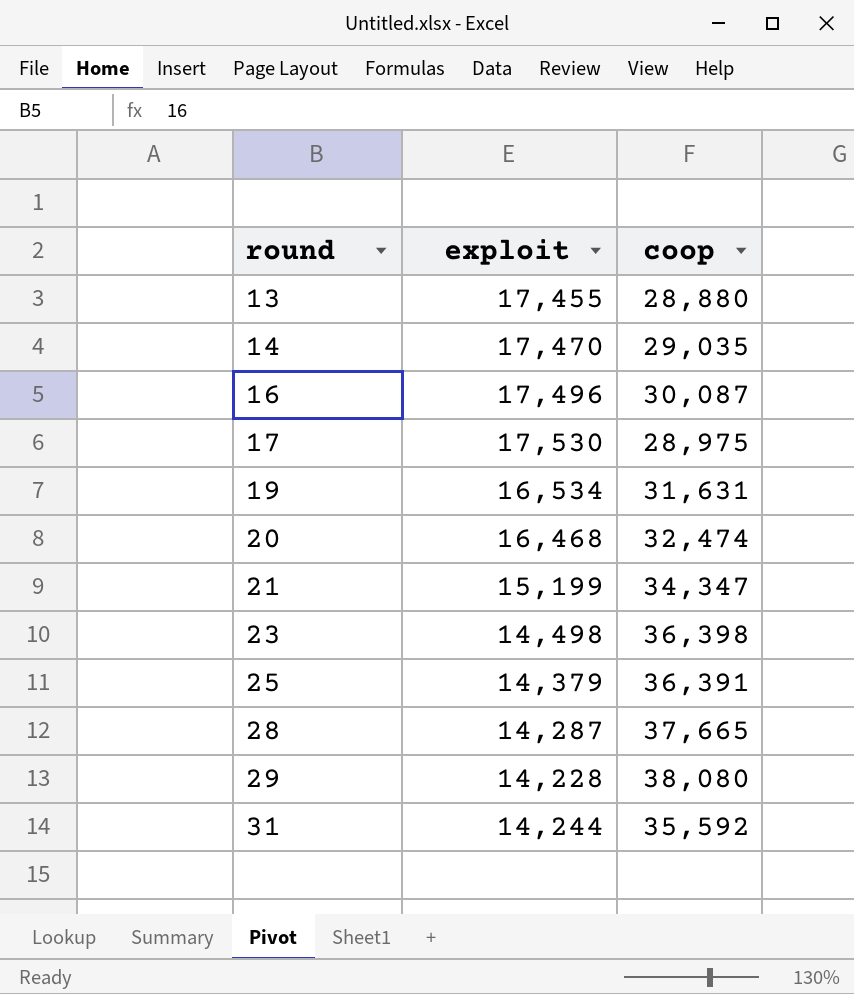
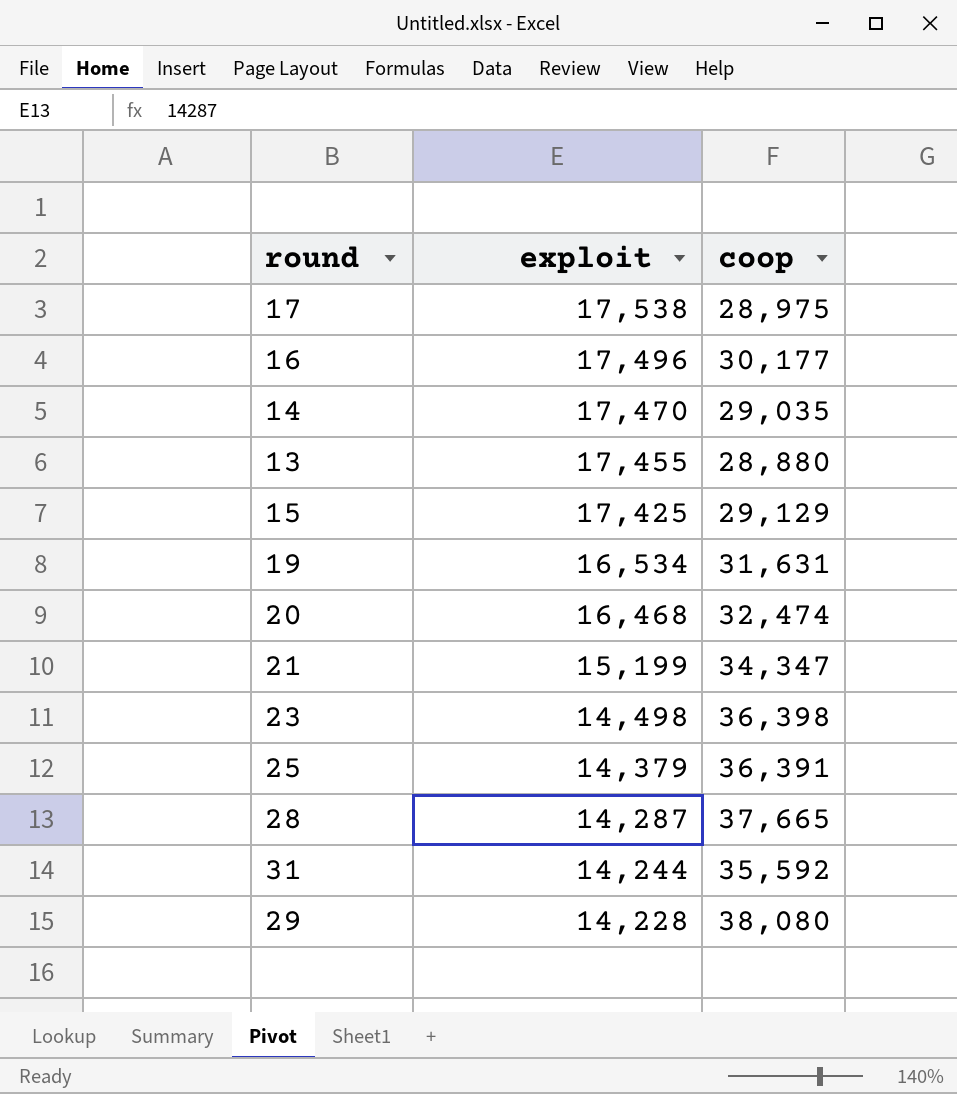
row order: round ascending -> exploit descending
17 | exploit: 17,530 -> 17,538
16 | coop: 30,087 -> 30,177
row 15: none -> 17,425 | 29,129

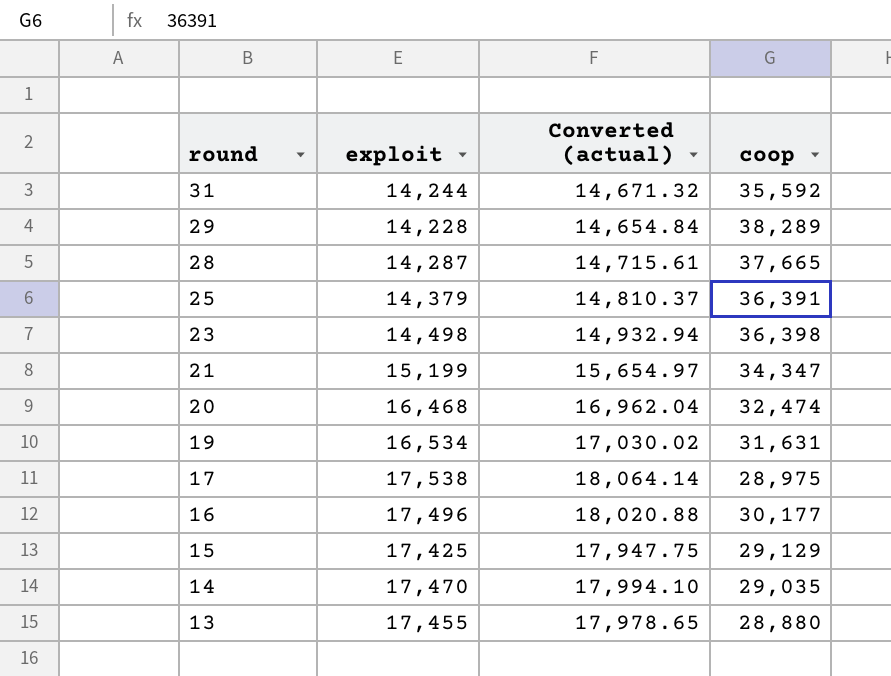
row order: exploit descending -> round descending
column Converted (actual) | formula: none -> [exploit] * 1.03
29 | coop: 38,080 -> 38,289

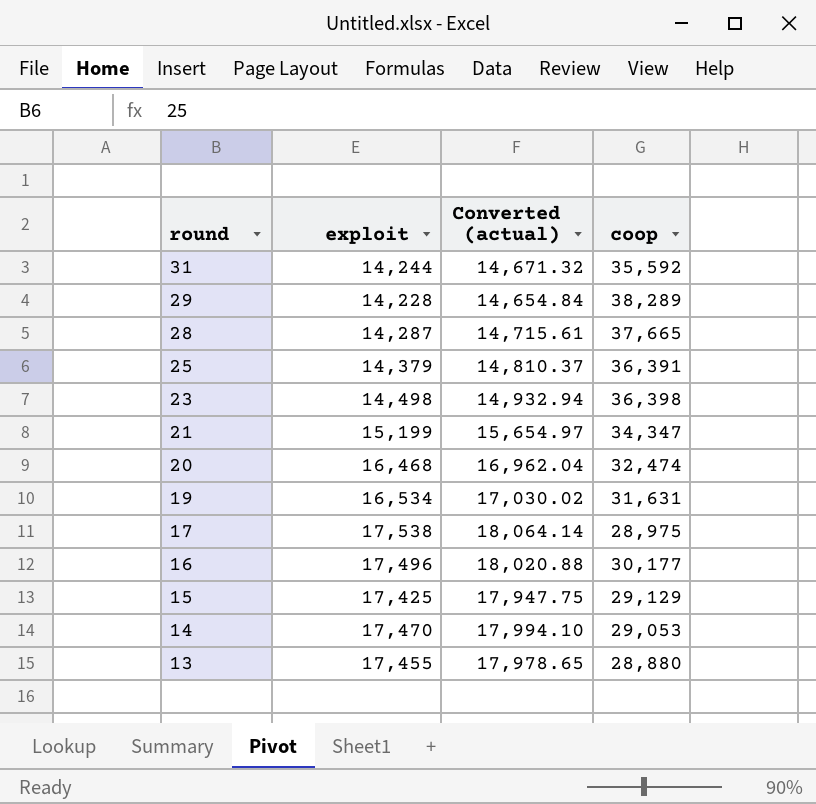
14 | coop: 29,035 -> 29,053

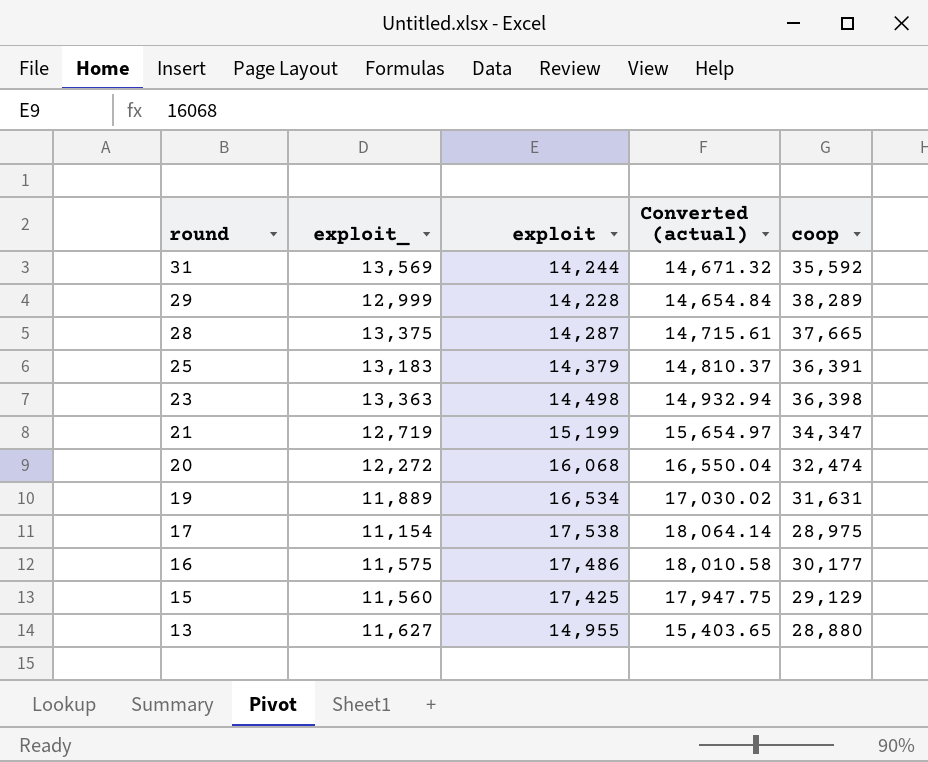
column exploit_ | position: none -> 2
row 14: 17,470 | 17,994.10 | 29,053 -> none
20 | exploit: 16,468 -> 16,068
20 | Converted (actual): 16,962.04 -> 16,550.04
16 | exploit: 17,496 -> 17,486
16 | Converted (actual): 18,020.88 -> 18,010.58
13 | exploit: 17,455 -> 14,955
13 | Converted (actual): 17,978.65 -> 15,403.65

